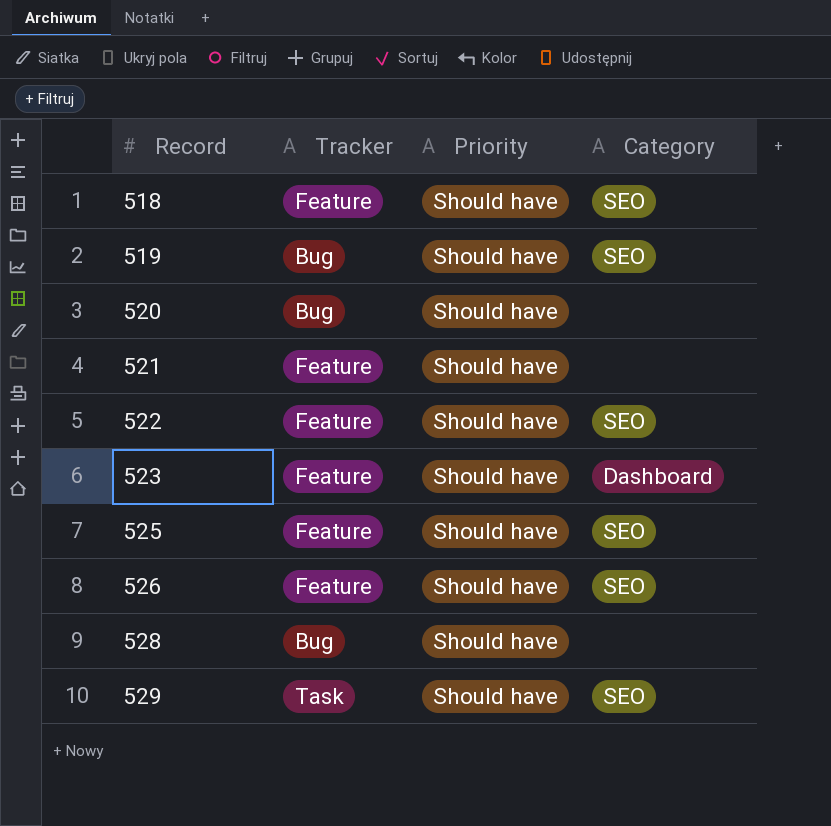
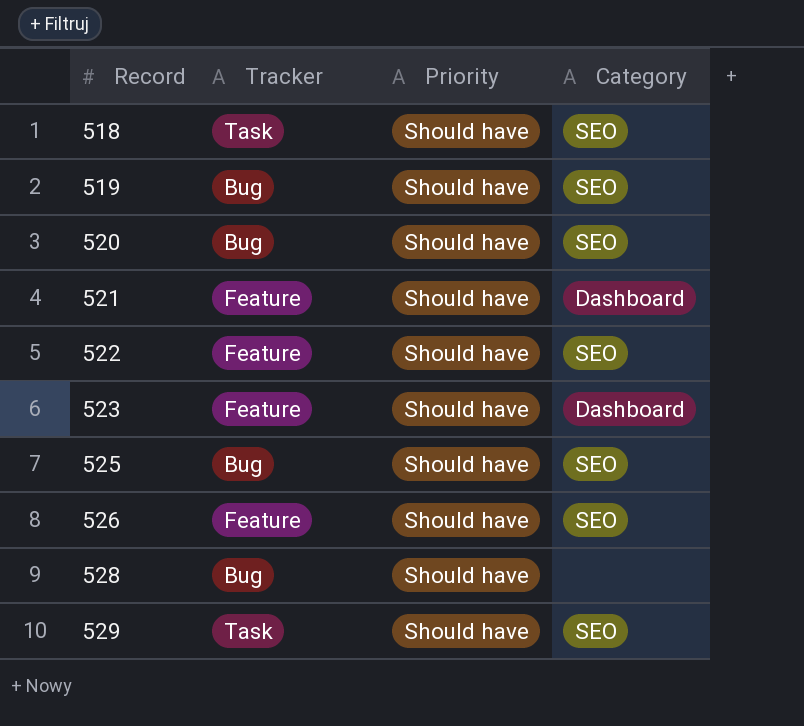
518 | Tracker: Feature -> Task
520 | Category: none -> SEO
521 | Category: none -> Dashboard
525 | Tracker: Feature -> Bug

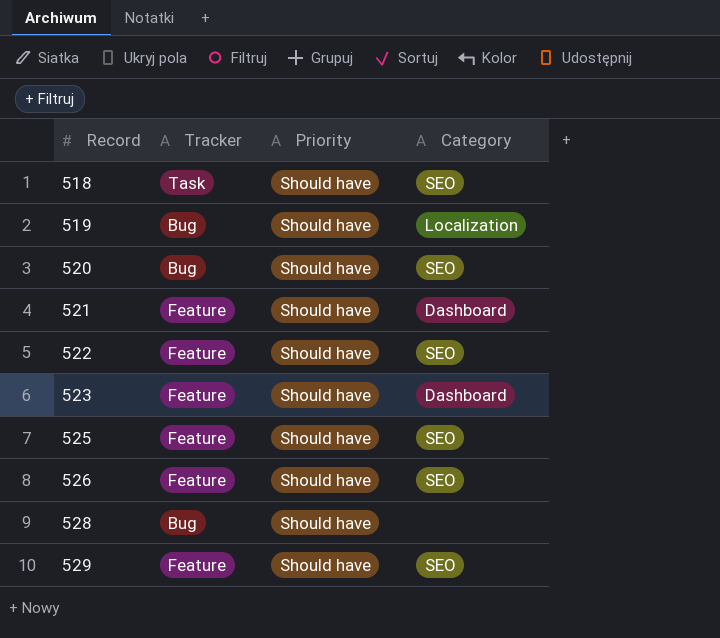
519 | Category: SEO -> Localization
525 | Tracker: Bug -> Feature
529 | Tracker: Task -> Feature

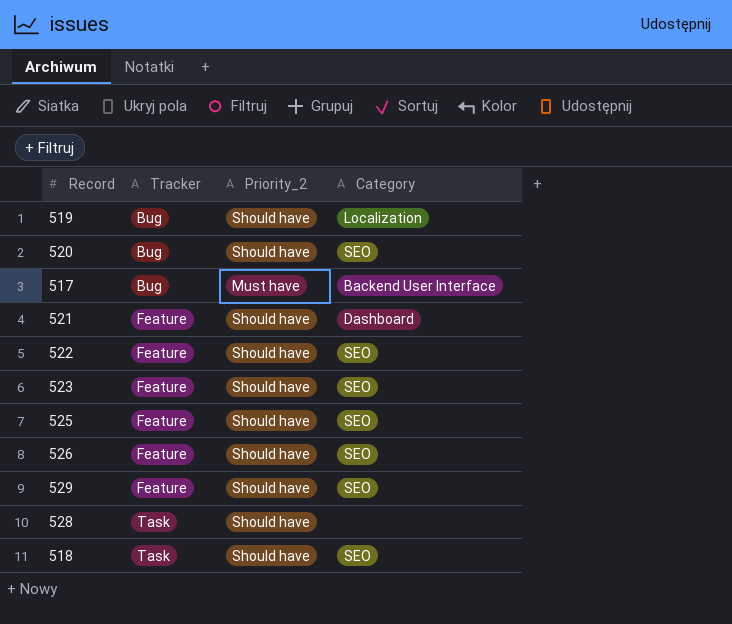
row order: Record ascending -> Tracker ascending
column name: Priority -> Priority_2
row 517: none -> Bug | Must have | Backend User Interface
523 | Category: Dashboard -> SEO
528 | Tracker: Bug -> Task

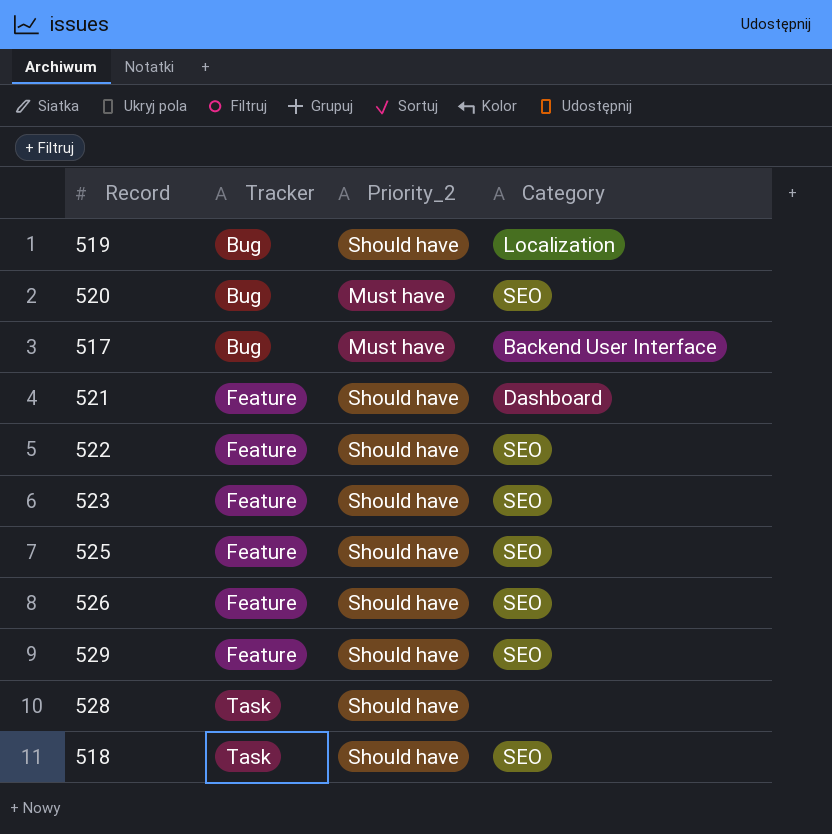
520 | Priority_2: Should have -> Must have

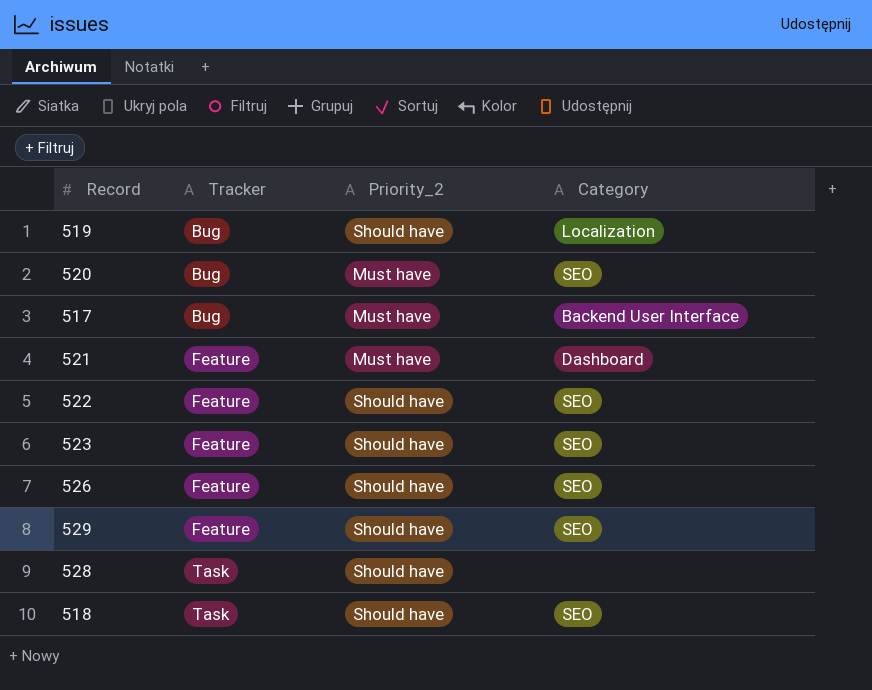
row 525: Feature | Should have | SEO -> none
521 | Priority_2: Should have -> Must have

